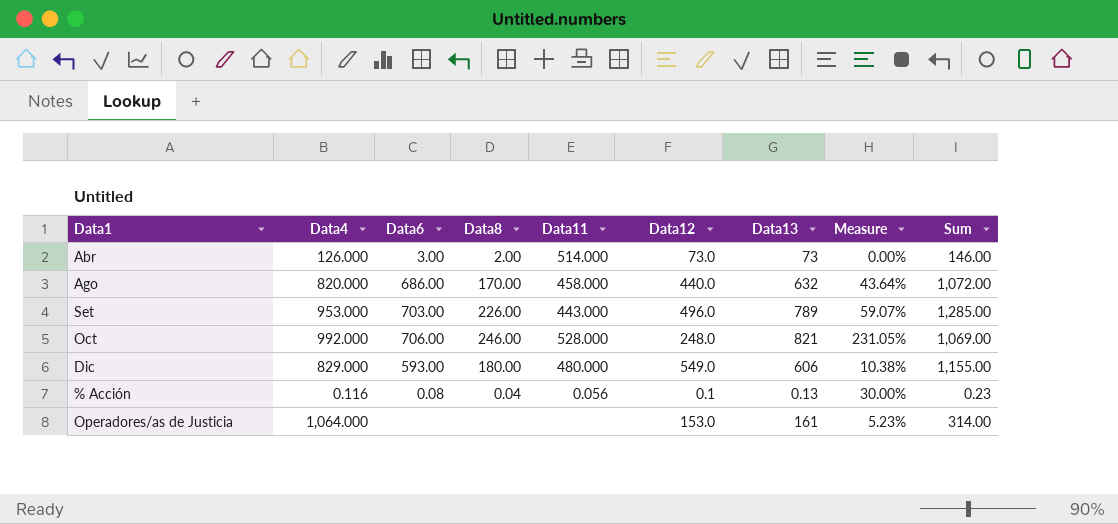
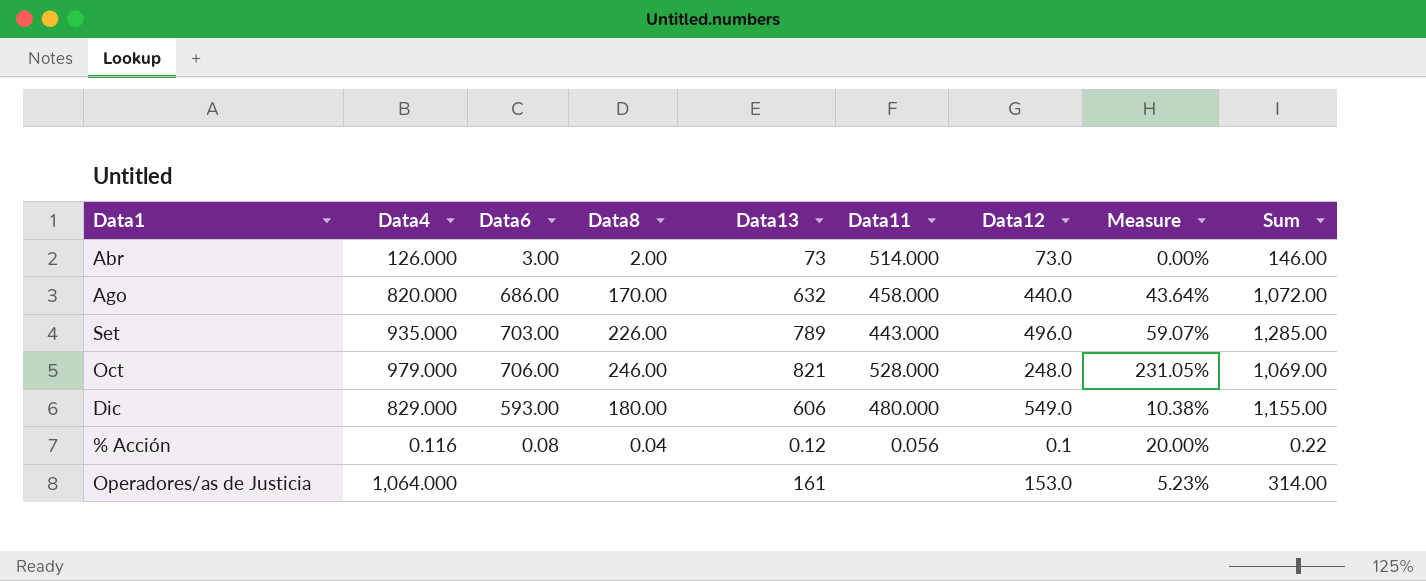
column Data13 | position: 7 -> 5
Set | Data4: 953.000 -> 935.000
Oct | Data4: 992.000 -> 979.000
% Acción | Data13: 0.13 -> 0.12
% Acción | Measure: 30.00% -> 20.00%
% Acción | Sum: 0.23 -> 0.22

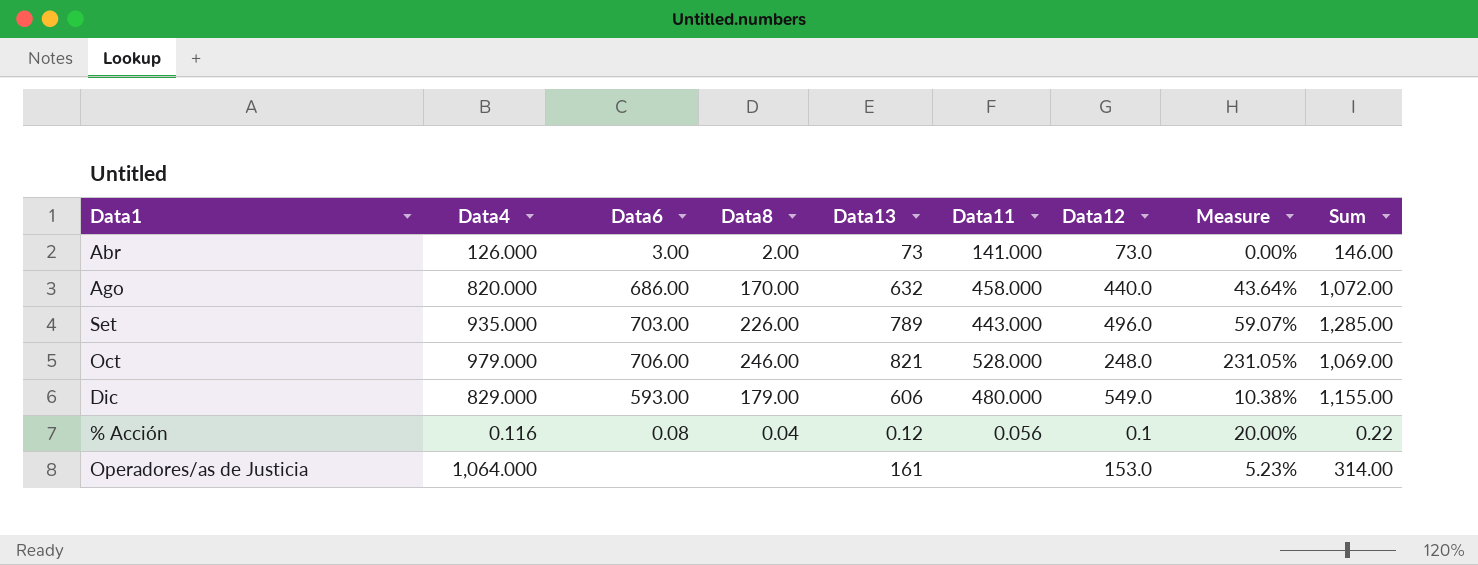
Abr | Data11: 514.000 -> 141.000
Dic | Data8: 180.00 -> 179.00

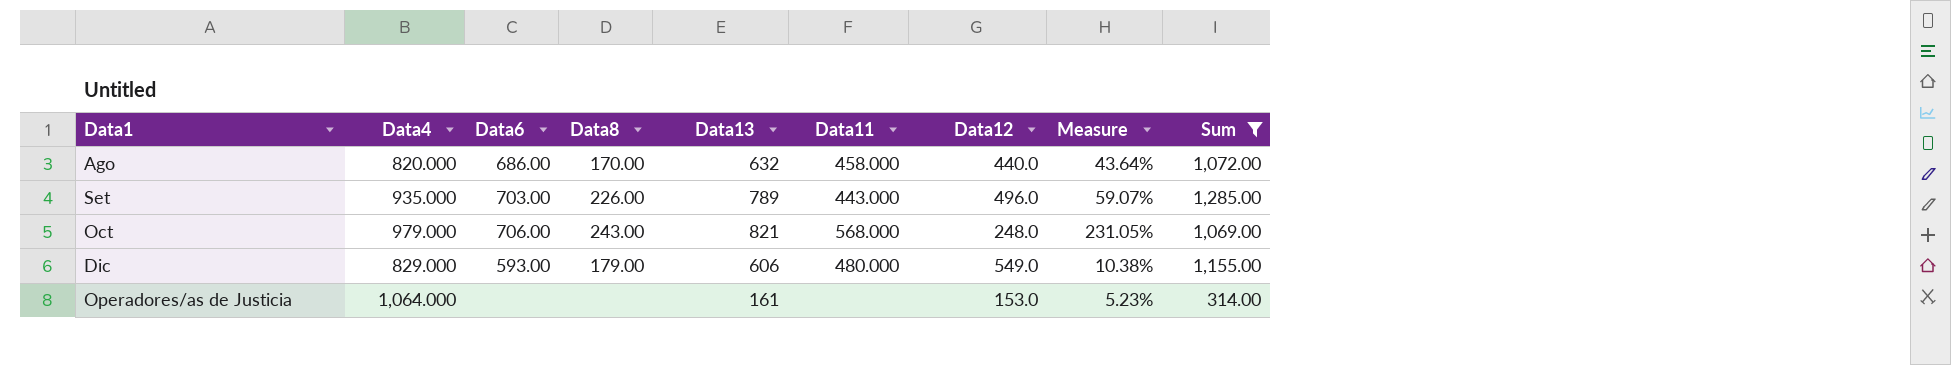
filter: none -> Sum >= 314.00
Oct | Data8: 246.00 -> 243.00
Oct | Data11: 528.000 -> 568.000

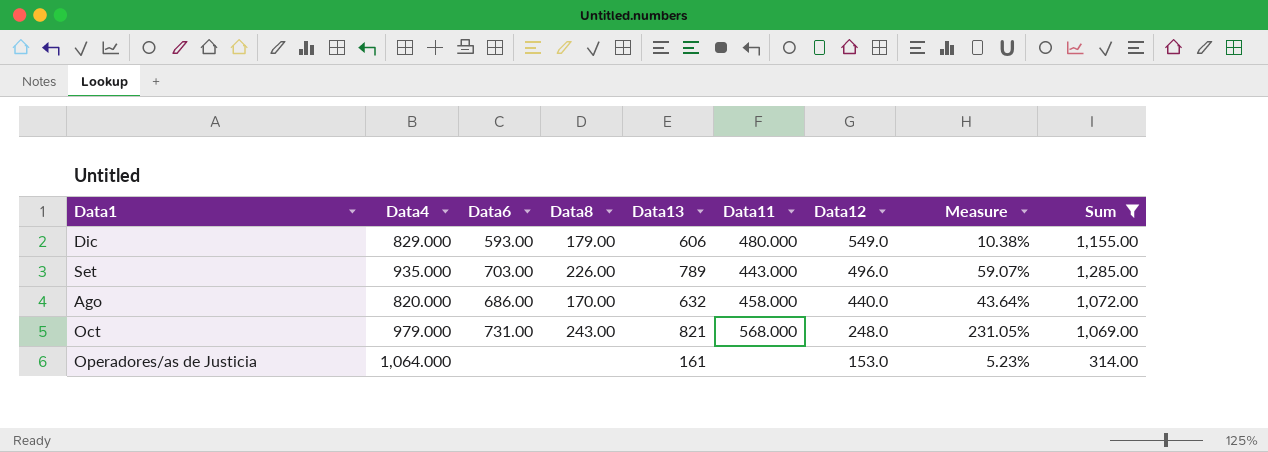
row order: none -> Data12 descending
Oct | Data6: 706.00 -> 731.00

